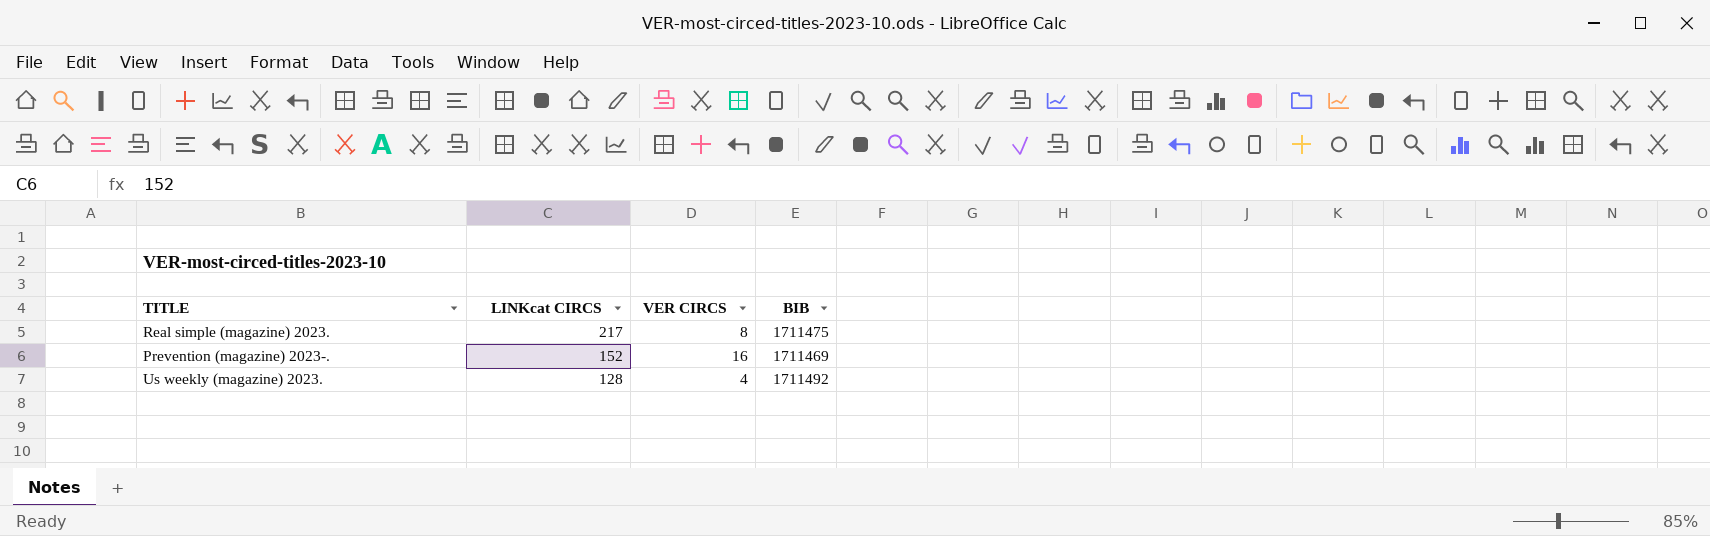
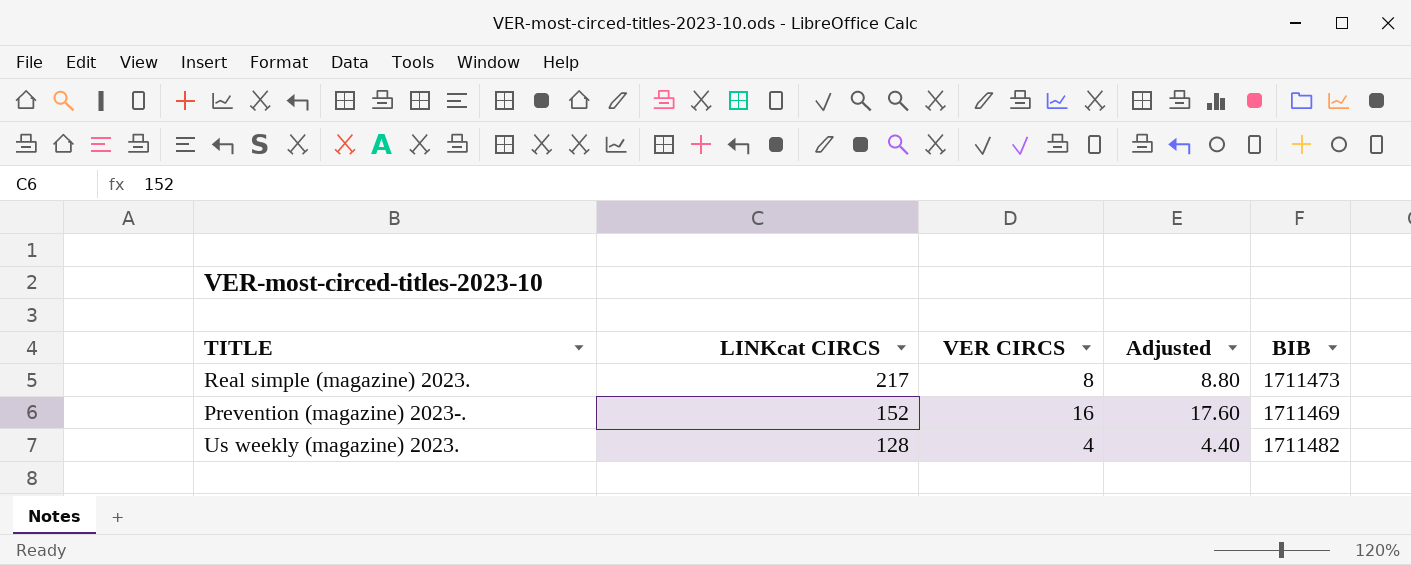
column Adjusted | formula: none -> [VER CIRCS] * 1.1
Real simple (magazine) 2023. | BIB: 1711475 -> 1711473
Us weekly (magazine) 2023. | BIB: 1711492 -> 1711482

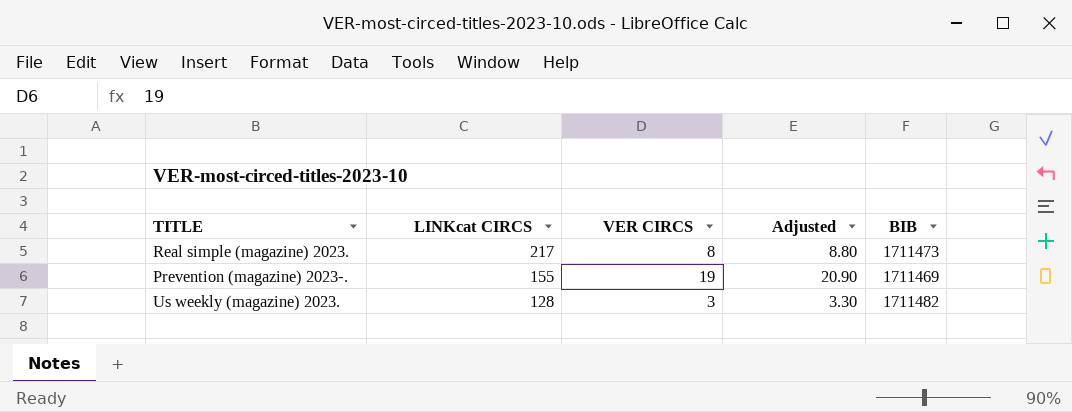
Prevention (magazine) 2023-. | LINKcat CIRCS: 152 -> 155
Prevention (magazine) 2023-. | VER CIRCS: 16 -> 19
Prevention (magazine) 2023-. | Adjusted: 17.60 -> 20.90
Us weekly (magazine) 2023. | VER CIRCS: 4 -> 3
Us weekly (magazine) 2023. | Adjusted: 4.40 -> 3.30

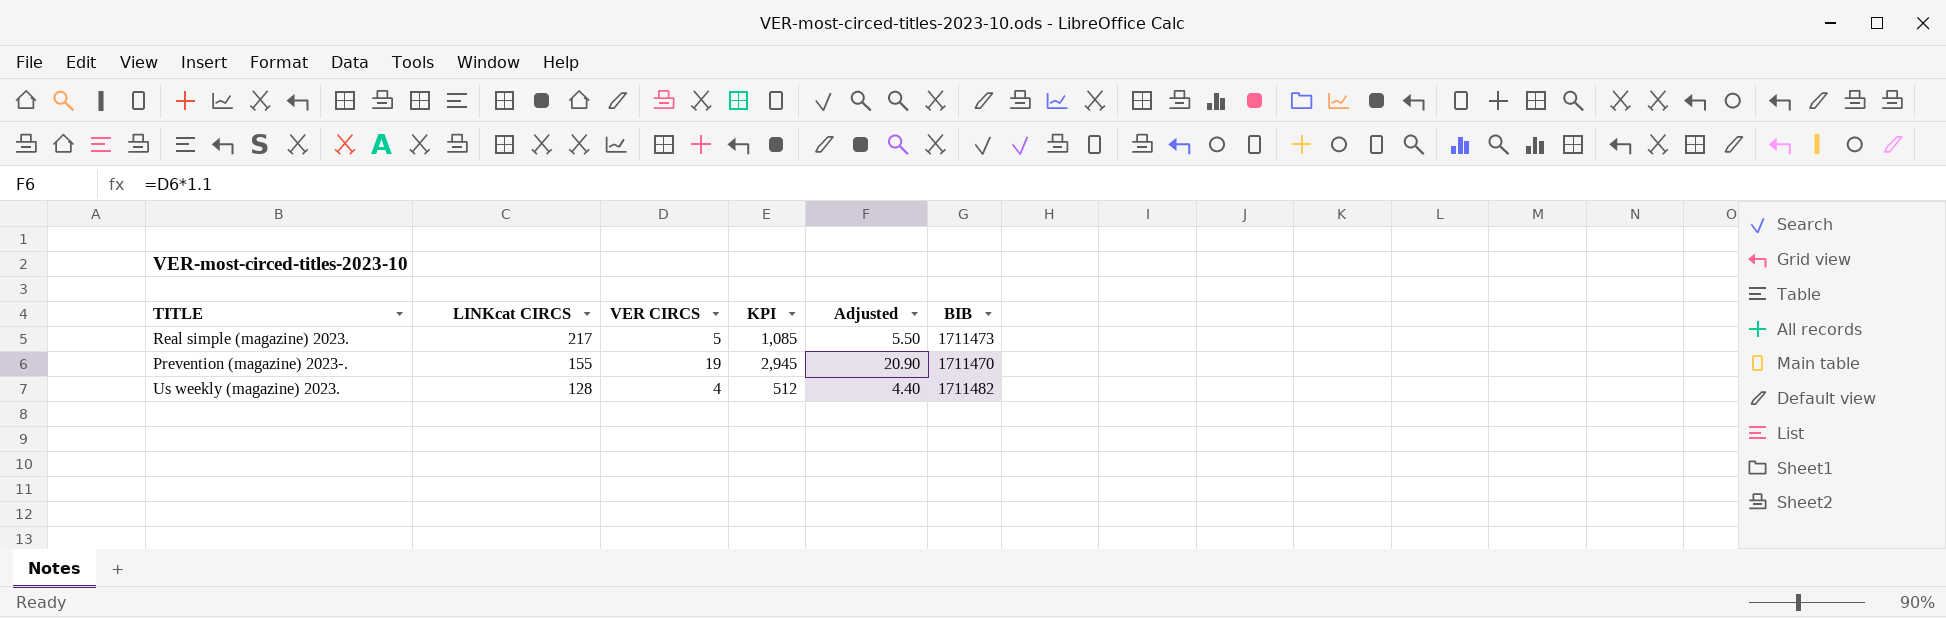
column KPI | formula: none -> [LINKcat CIRCS] * [VER CIRCS]
Real simple (magazine) 2023. | VER CIRCS: 8 -> 5
Real simple (magazine) 2023. | Adjusted: 8.80 -> 5.50
Prevention (magazine) 2023-. | BIB: 1711469 -> 1711470
Us weekly (magazine) 2023. | VER CIRCS: 3 -> 4
Us weekly (magazine) 2023. | Adjusted: 3.30 -> 4.40

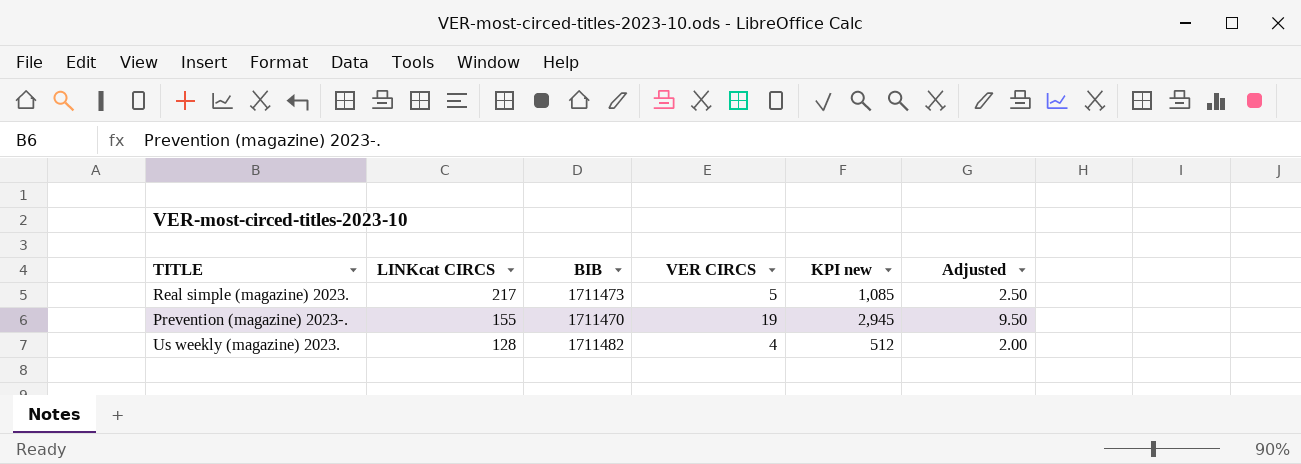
column BIB | position: 6 -> 3
column name: KPI -> KPI new
column Adjusted | formula: [VER CIRCS] * 1.1 -> [VER CIRCS] * 0.5

